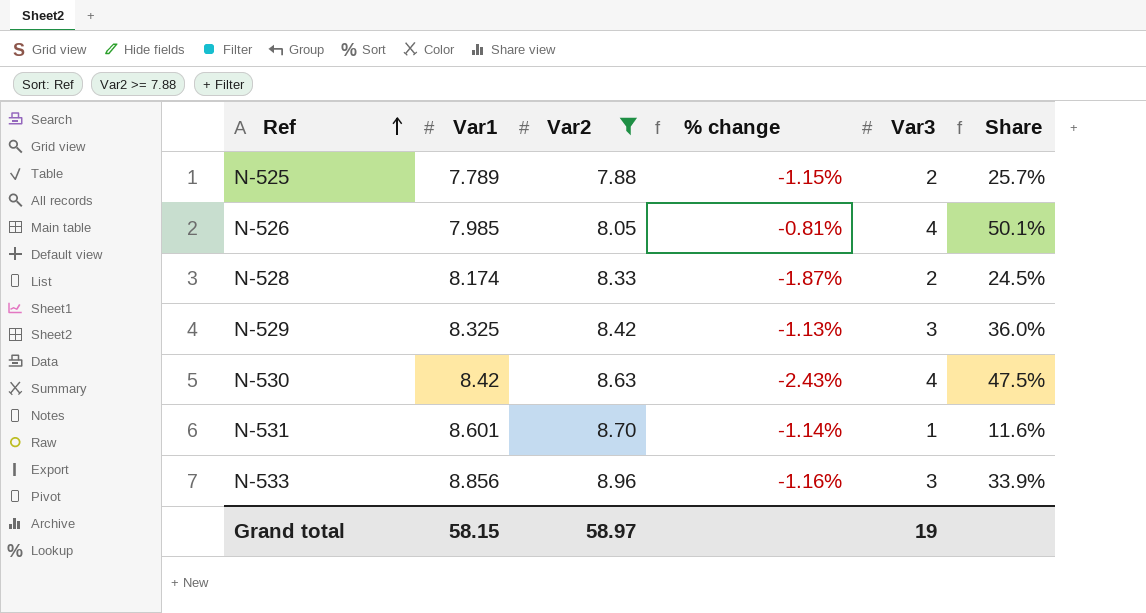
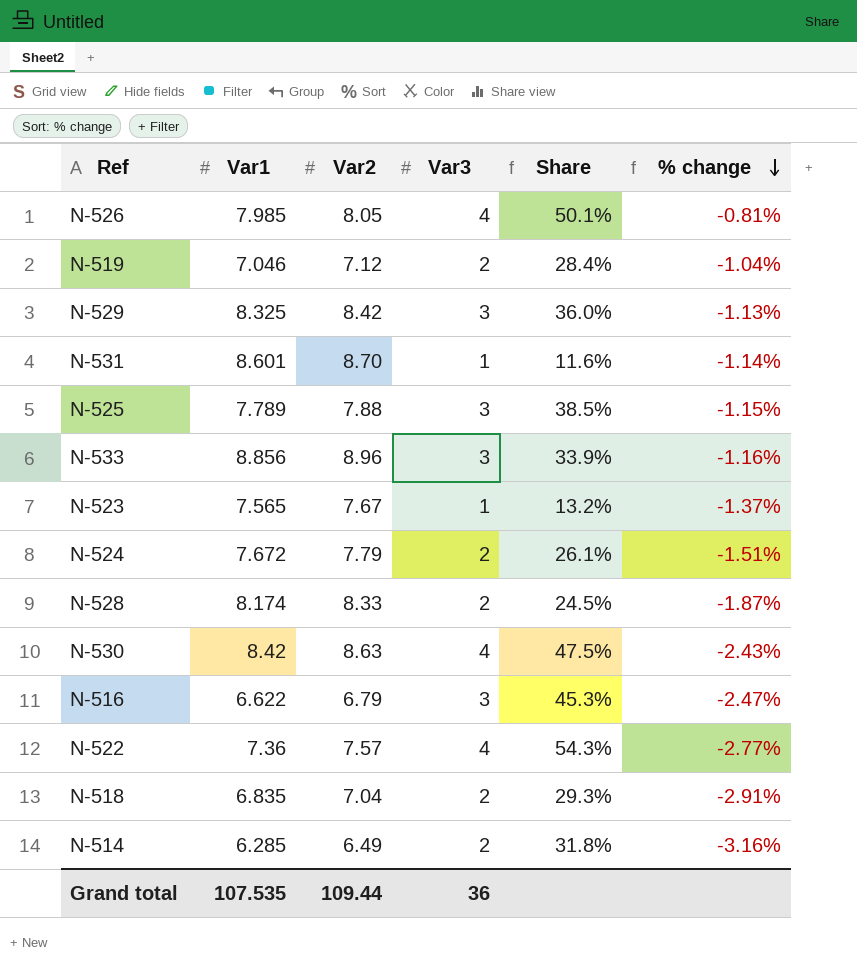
filter: Var2 >= 7.88 -> none
row order: Ref ascending -> % change descending
column % change | position: 4 -> 6
N-525 | Var3: 2 -> 3
N-525 | Share: 25.7% -> 38.5%
Grand total | Var1: 58.15 -> 107.535
Grand total | Var2: 58.97 -> 109.44
Grand total | Var3: 19 -> 36

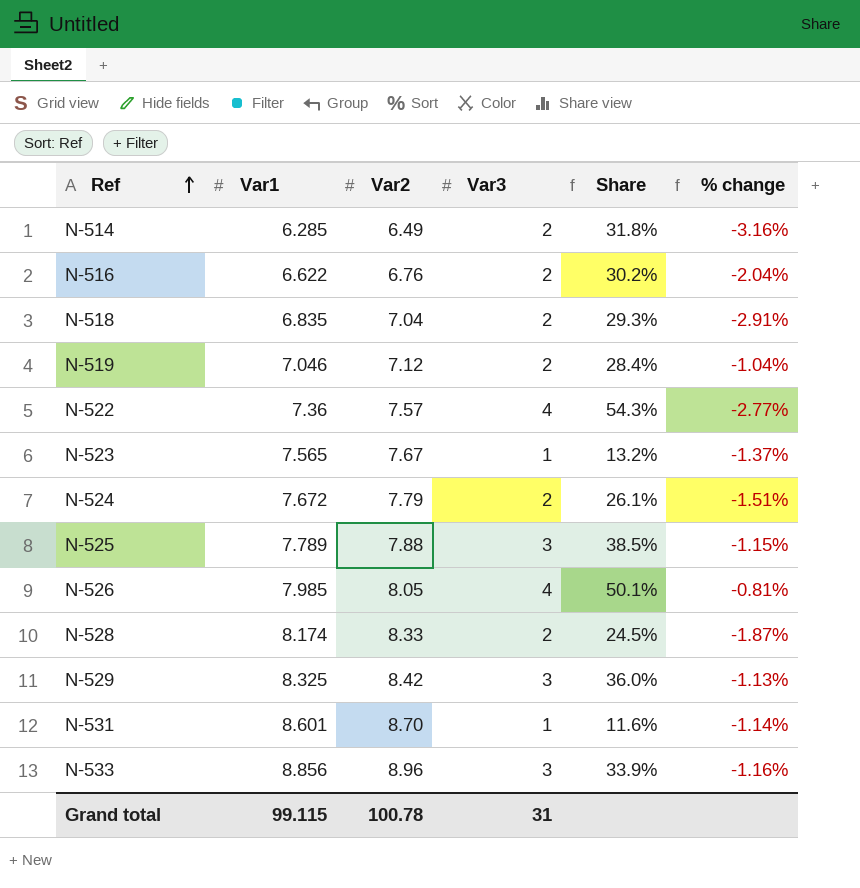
row order: % change descending -> Ref ascending
row N-530: 8.42 | 8.63 | 4 | 47.5% | -2.43% -> none
N-516 | Var2: 6.79 -> 6.76
N-516 | Var3: 3 -> 2
N-516 | Share: 45.3% -> 30.2%
N-516 | % change: -2.47% -> -2.04%
Grand total | Var1: 107.535 -> 99.115
Grand total | Var2: 109.44 -> 100.78
Grand total | Var3: 36 -> 31

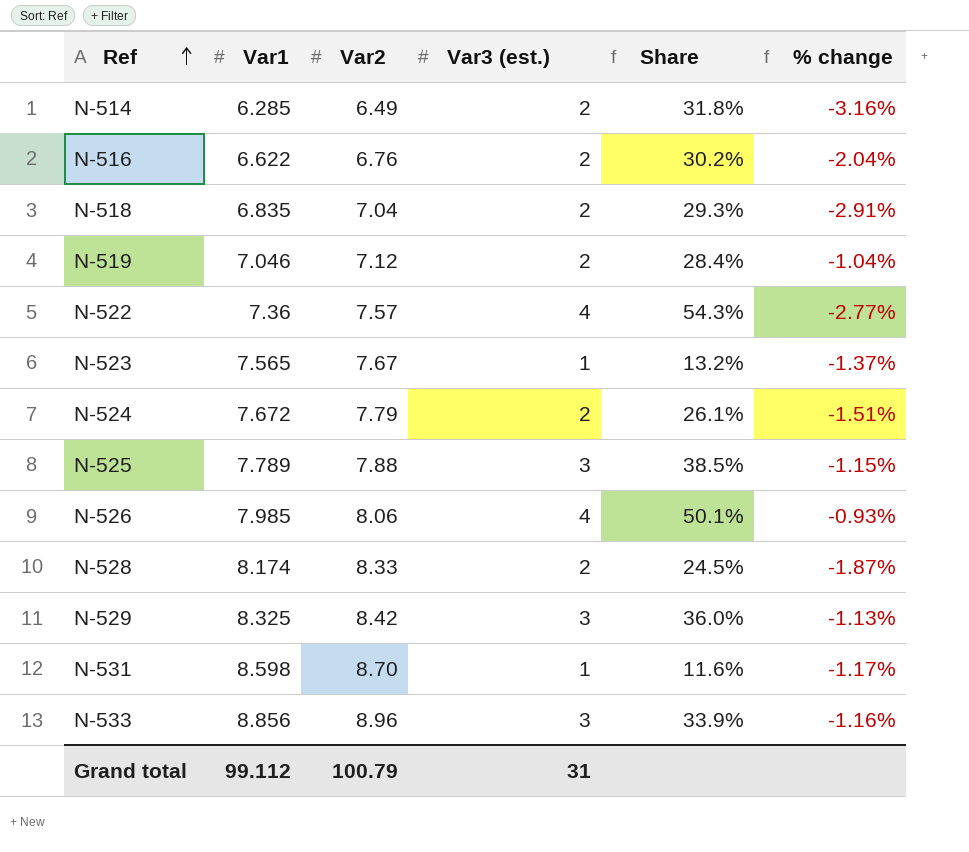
column name: Var3 -> Var3 (est.)
N-526 | Var2: 8.05 -> 8.06
N-526 | % change: -0.81% -> -0.93%
N-531 | Var1: 8.601 -> 8.598
N-531 | % change: -1.14% -> -1.17%
Grand total | Var1: 99.115 -> 99.112
Grand total | Var2: 100.78 -> 100.79

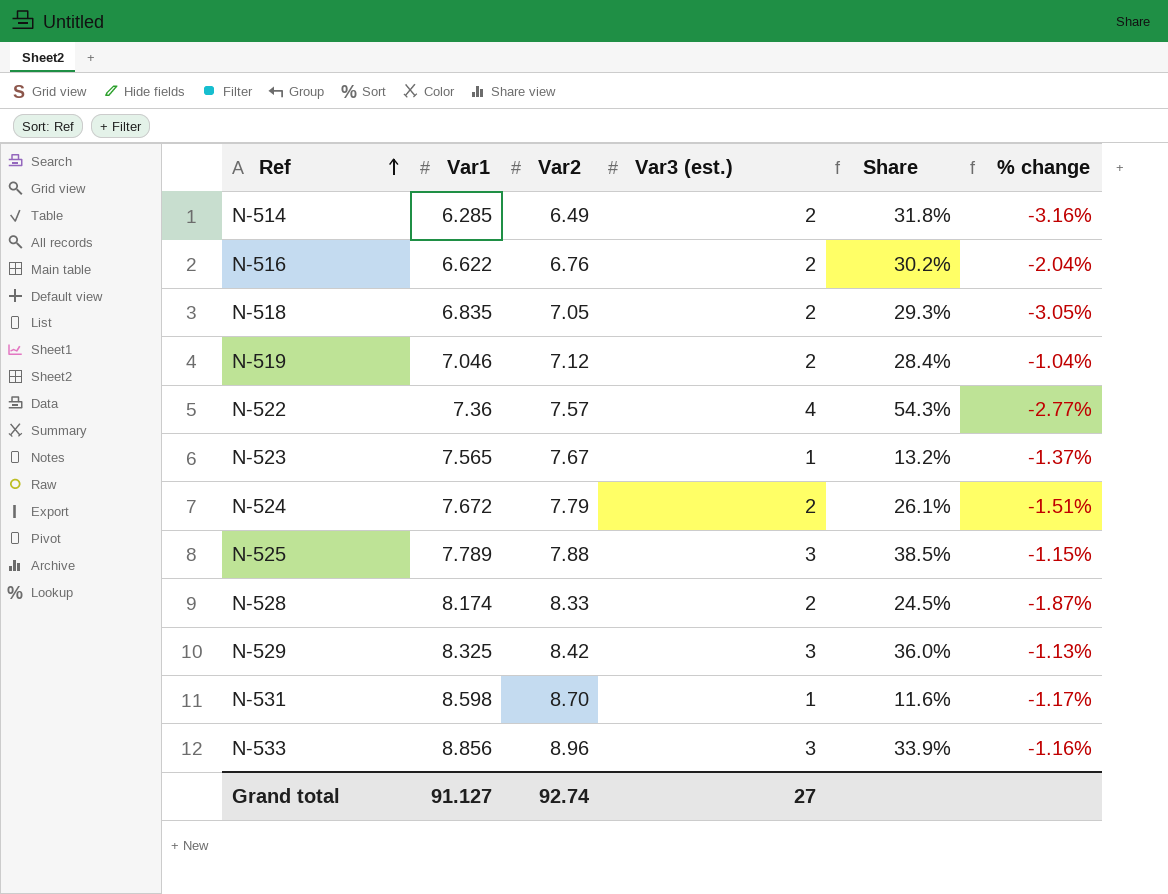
row N-526: 7.985 | 8.06 | 4 | 50.1% | -0.93% -> none
N-518 | Var2: 7.04 -> 7.05
N-518 | % change: -2.91% -> -3.05%
Grand total | Var1: 99.112 -> 91.127
Grand total | Var2: 100.79 -> 92.74
Grand total | Var3 (est.): 31 -> 27

